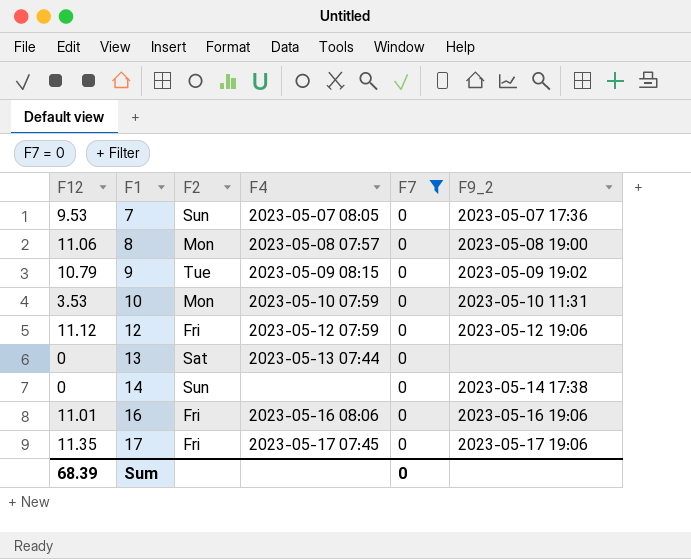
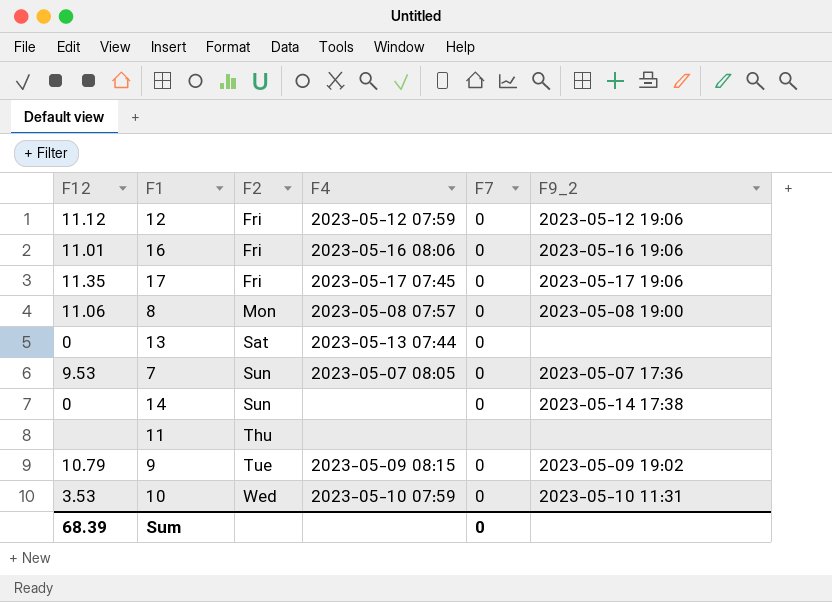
filter: F7 = 0 -> none
row order: F1 ascending -> F2 ascending
10 | F2: Mon -> Wed

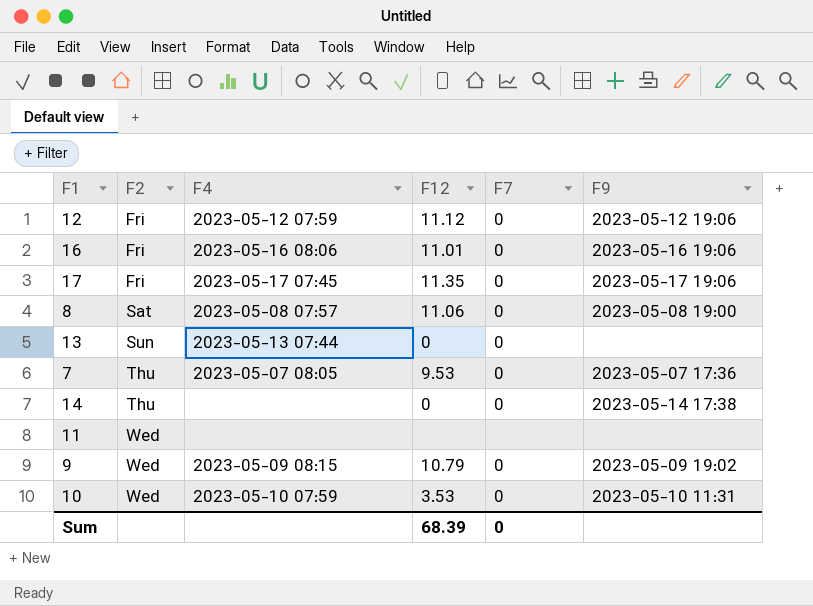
column F12 | position: 1 -> 4
column name: F9_2 -> F9
8 | F2: Mon -> Sat
13 | F2: Sat -> Sun
7 | F2: Sun -> Thu
14 | F2: Sun -> Thu
11 | F2: Thu -> Wed
9 | F2: Tue -> Wed

